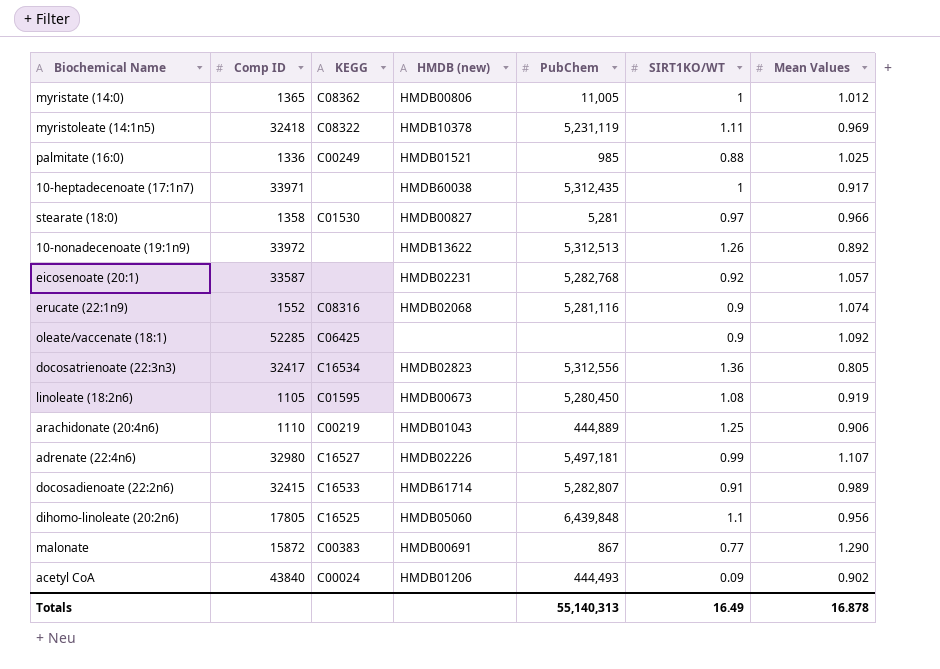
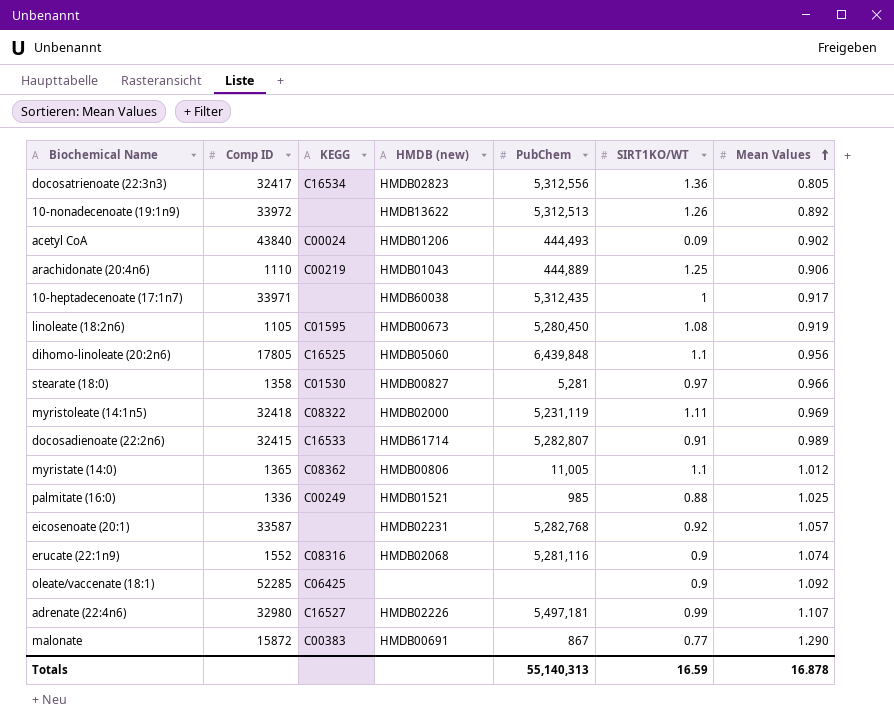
row order: none -> Mean Values ascending
myristoleate (14:1n5) | HMDB (new): HMDB10378 -> HMDB02000
myristate (14:0) | SIRT1KO/WT: 1 -> 1.1
Totals | SIRT1KO/WT: 16.49 -> 16.59

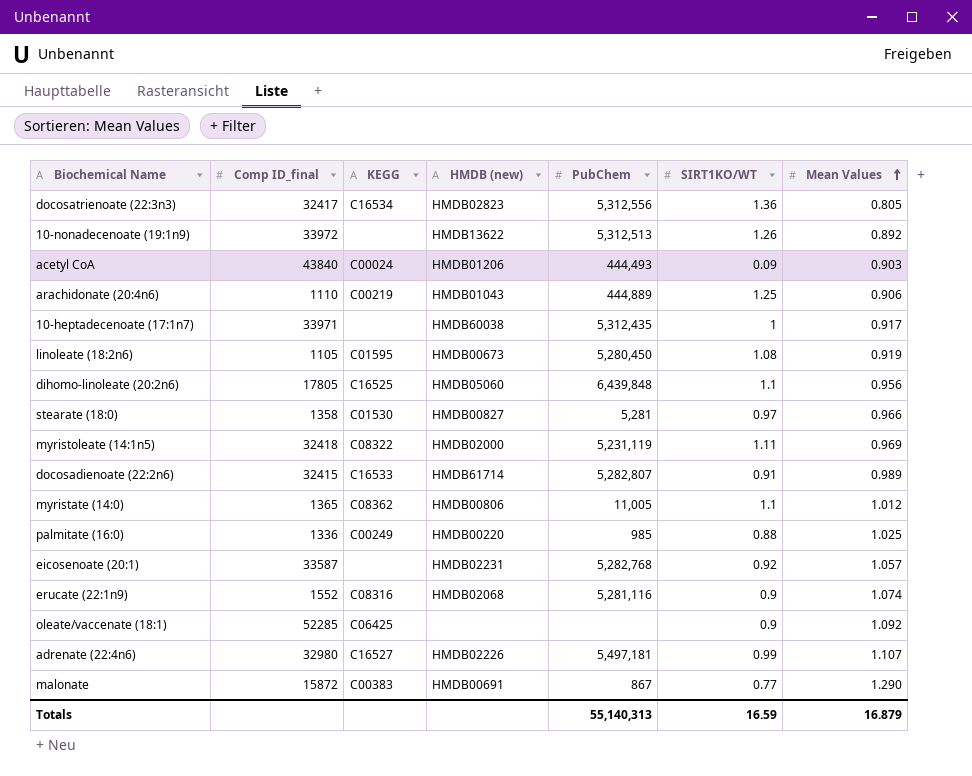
column name: Comp ID -> Comp ID_final
acetyl CoA | Mean Values: 0.902 -> 0.903
palmitate (16:0) | HMDB (new): HMDB01521 -> HMDB00220
Totals | Mean Values: 16.878 -> 16.879

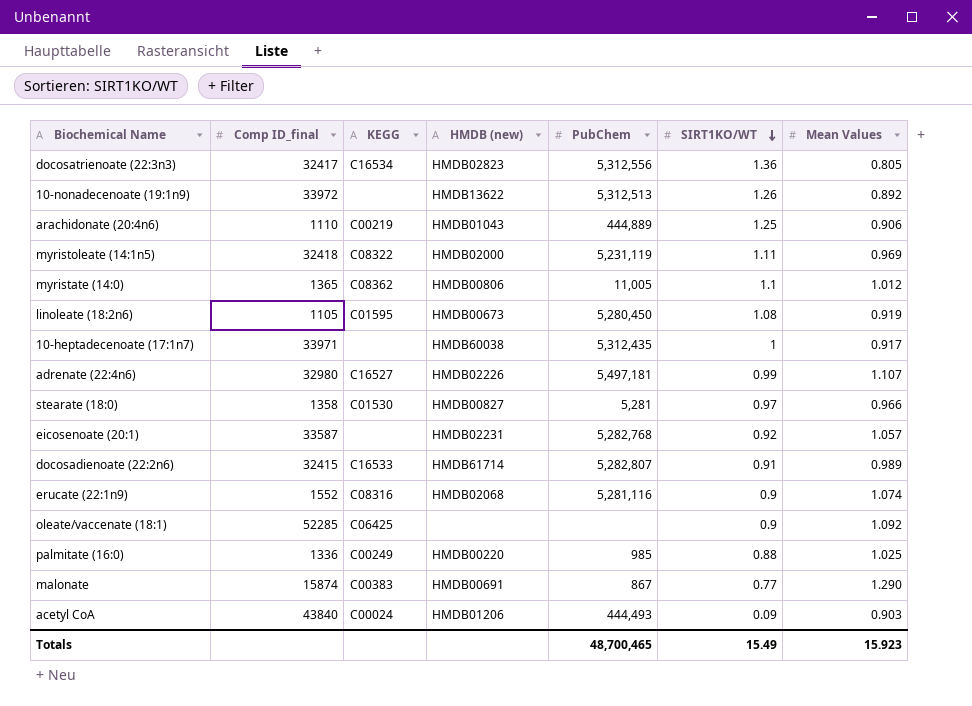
row order: Mean Values ascending -> SIRT1KO/WT descending
row dihomo-linoleate (20:2n6): 17805 | C16525 | HMDB05060 | 6,439,848 | 1.1 | 0.956 -> none
malonate | Comp ID_final: 15872 -> 15874
Totals | PubChem: 55,140,313 -> 48,700,465
Totals | SIRT1KO/WT: 16.59 -> 15.49
Totals | Mean Values: 16.879 -> 15.923

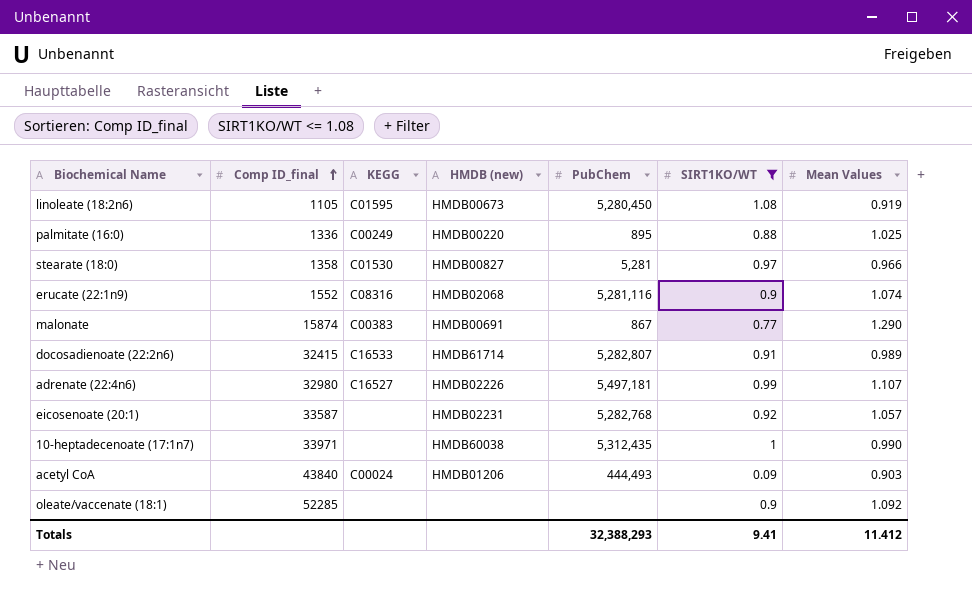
filter: none -> SIRT1KO/WT <= 1.08
row order: SIRT1KO/WT descending -> Comp ID_final ascending
palmitate (16:0) | PubChem: 985 -> 895
10-heptadecenoate (17:1n7) | Mean Values: 0.917 -> 0.990
oleate/vaccenate (18:1) | KEGG: C06425 -> none
Totals | PubChem: 48,700,465 -> 32,388,293
Totals | SIRT1KO/WT: 15.49 -> 9.41
Totals | Mean Values: 15.923 -> 11.412

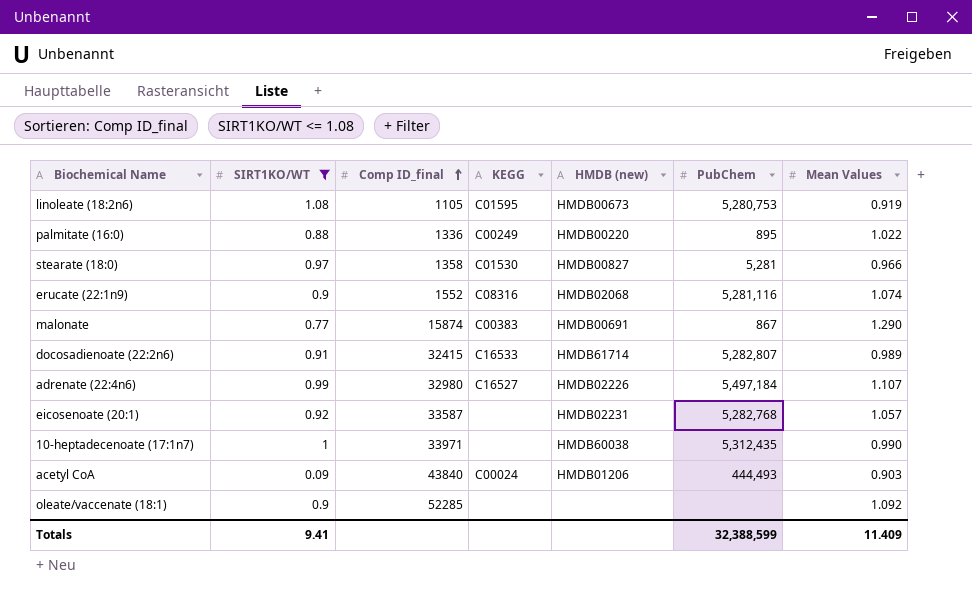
column SIRT1KO/WT | position: 6 -> 2
linoleate (18:2n6) | PubChem: 5,280,450 -> 5,280,753
palmitate (16:0) | Mean Values: 1.025 -> 1.022
adrenate (22:4n6) | PubChem: 5,497,181 -> 5,497,184
Totals | PubChem: 32,388,293 -> 32,388,599
Totals | Mean Values: 11.412 -> 11.409

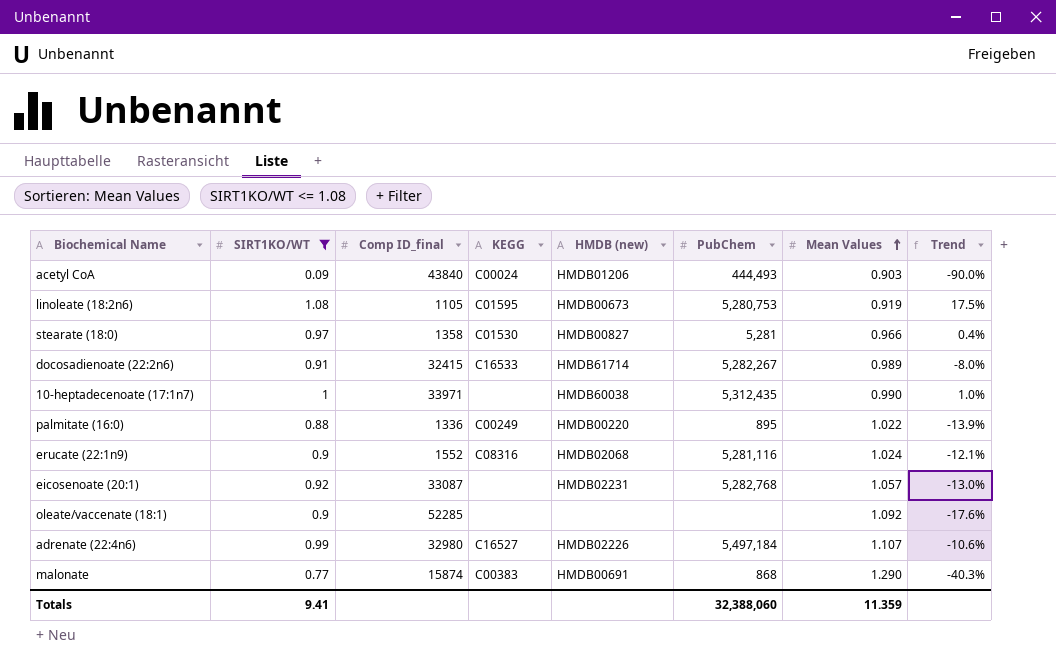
row order: Comp ID_final ascending -> Mean Values ascending
column Trend | formula: none -> ([SIRT1KO/WT] - [Mean Values]) / [Mean Values]
docosadienoate (22:2n6) | PubChem: 5,282,807 -> 5,282,267
erucate (22:1n9) | Mean Values: 1.074 -> 1.024
eicosenoate (20:1) | Comp ID_final: 33587 -> 33087
malonate | PubChem: 867 -> 868
Totals | PubChem: 32,388,599 -> 32,388,060
Totals | Mean Values: 11.409 -> 11.359

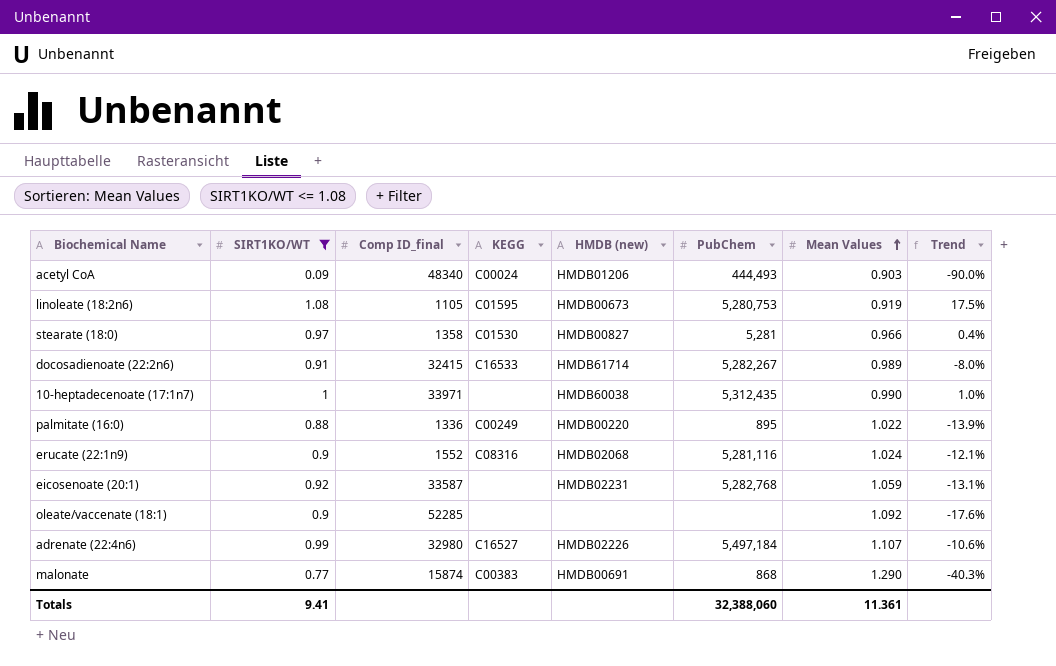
acetyl CoA | Comp ID_final: 43840 -> 48340
eicosenoate (20:1) | Comp ID_final: 33087 -> 33587
eicosenoate (20:1) | Mean Values: 1.057 -> 1.059
eicosenoate (20:1) | Trend: -13.0% -> -13.1%
Totals | Mean Values: 11.359 -> 11.361

